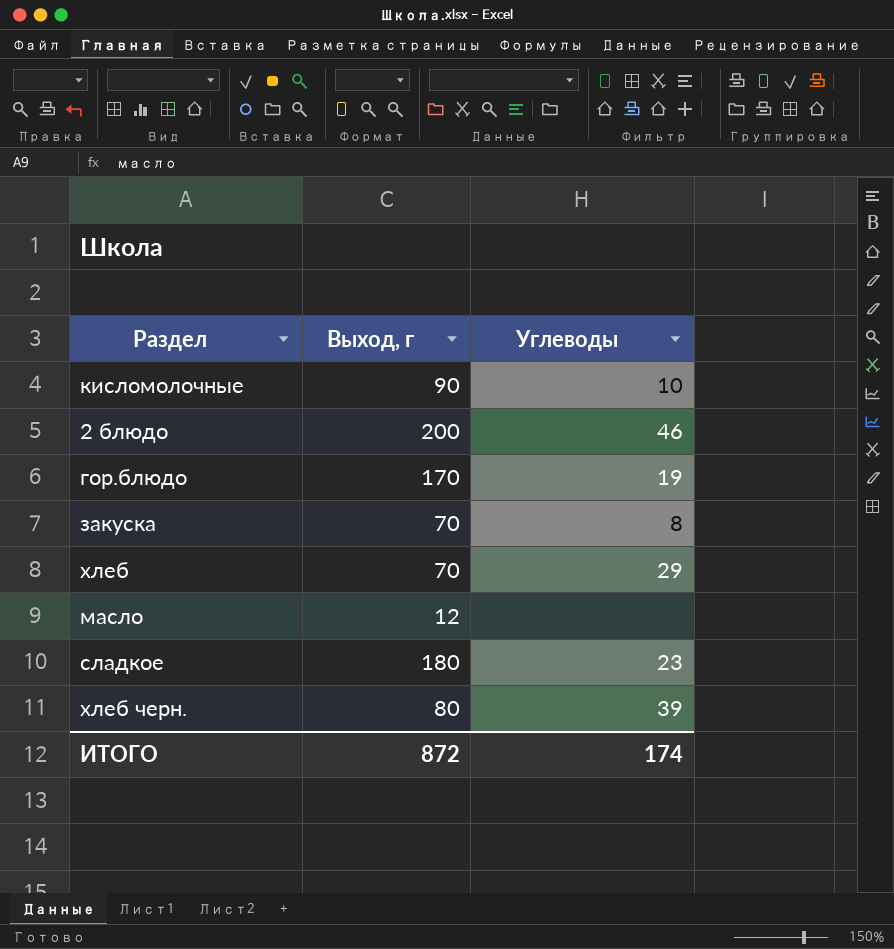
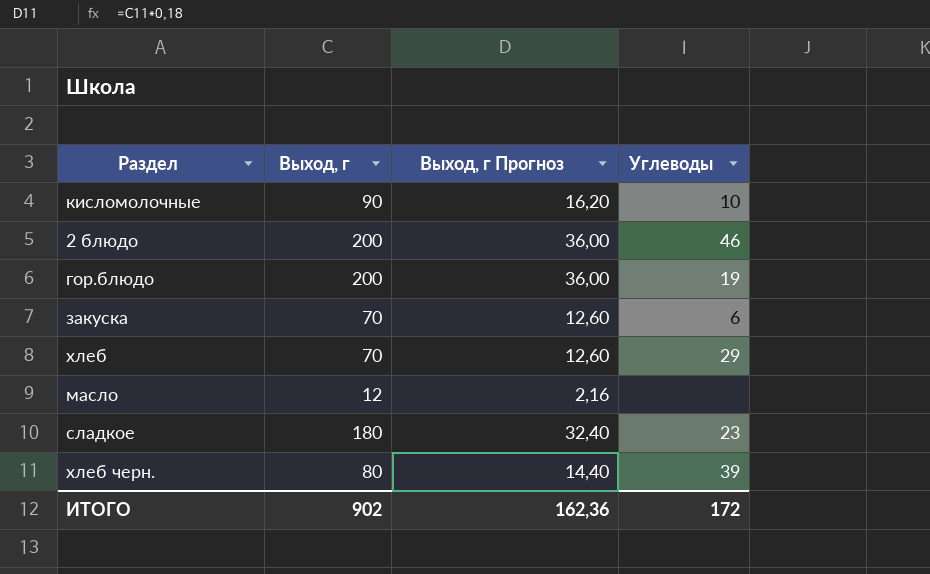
column Выход, г Прогноз | formula: none -> [Выход, г] * 0,18
гор.блюдо | Выход, г: 170 -> 200
закуска | Углеводы: 8 -> 6
ИТОГО | Выход, г: 872 -> 902
ИТОГО | Углеводы: 174 -> 172

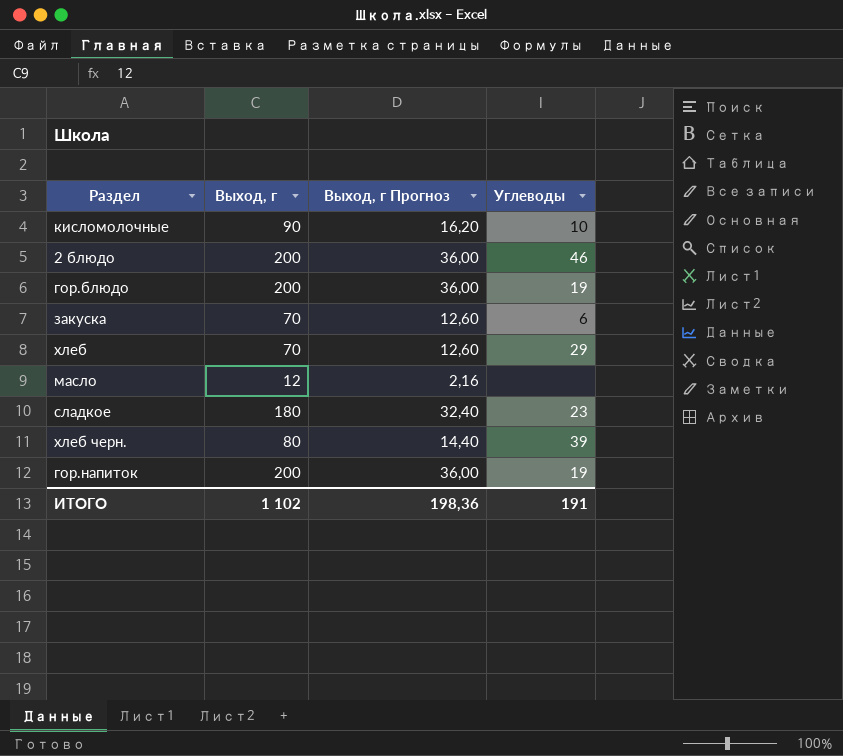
row гор.напиток: none -> 200 | 36,00 | 19
ИТОГО | Выход, г: 902 -> 1 102
ИТОГО | Выход, г Прогноз: 162,36 -> 198,36
ИТОГО | Углеводы: 172 -> 191

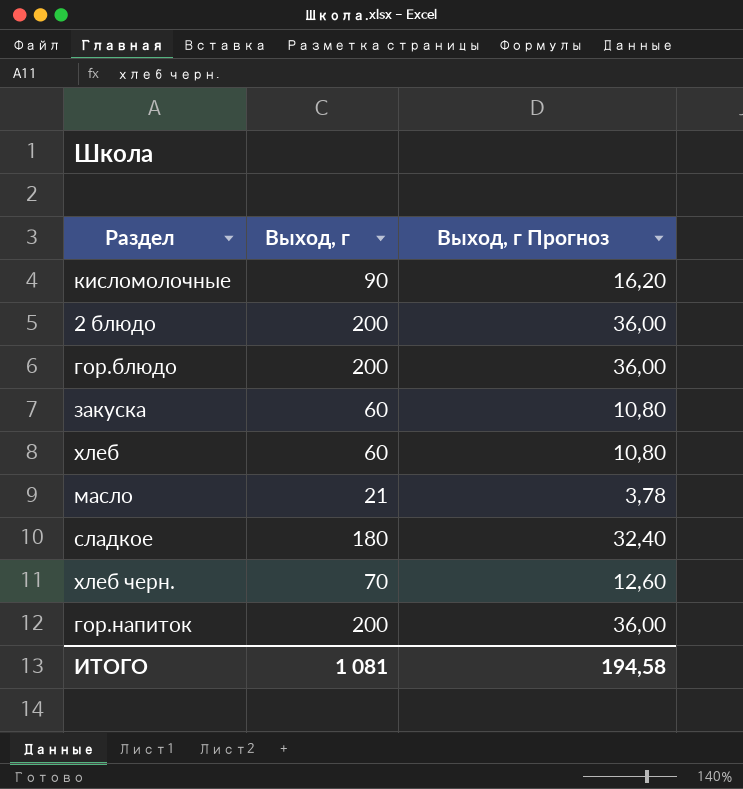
column Углеводы | position: 4 -> none
закуска | Выход, г: 70 -> 60
закуска | Выход, г Прогноз: 12,60 -> 10,80
хлеб | Выход, г: 70 -> 60
хлеб | Выход, г Прогноз: 12,60 -> 10,80
масло | Выход, г: 12 -> 21
масло | Выход, г Прогноз: 2,16 -> 3,78
хлеб черн. | Выход, г: 80 -> 70
хлеб черн. | Выход, г Прогноз: 14,40 -> 12,60
ИТОГО | Выход, г: 1 102 -> 1 081
ИТОГО | Выход, г Прогноз: 198,36 -> 194,58

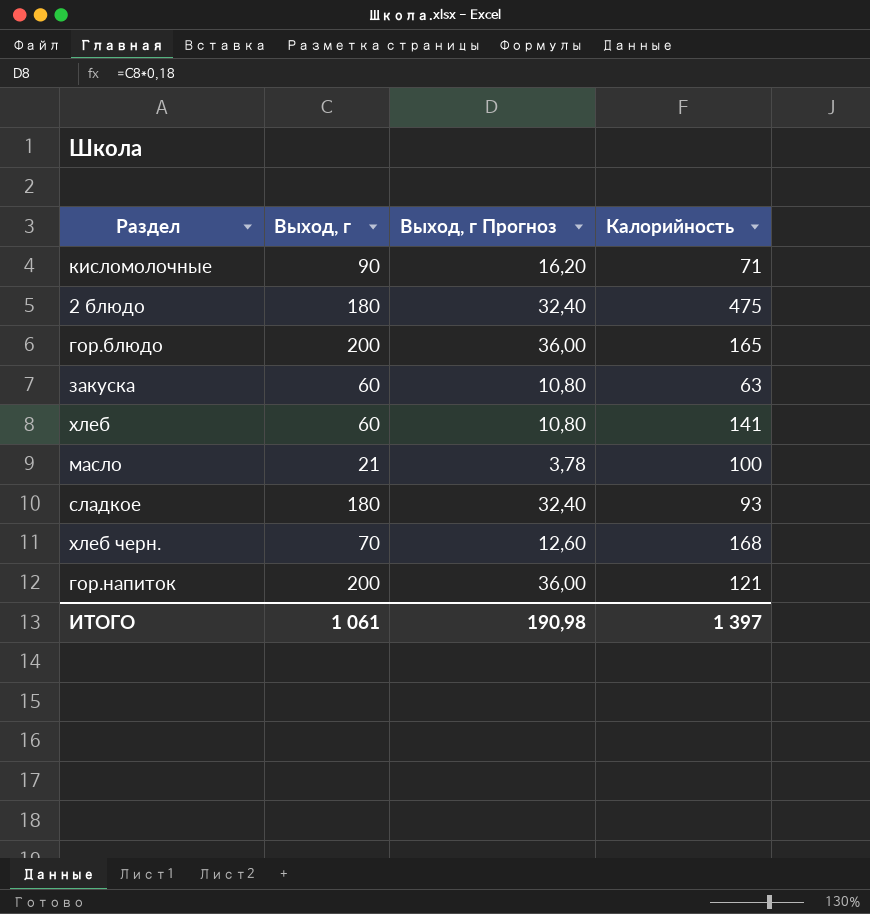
column Калорийность | position: none -> 4
2 блюдо | Выход, г: 200 -> 180
2 блюдо | Выход, г Прогноз: 36,00 -> 32,40
ИТОГО | Выход, г: 1 081 -> 1 061
ИТОГО | Выход, г Прогноз: 194,58 -> 190,98

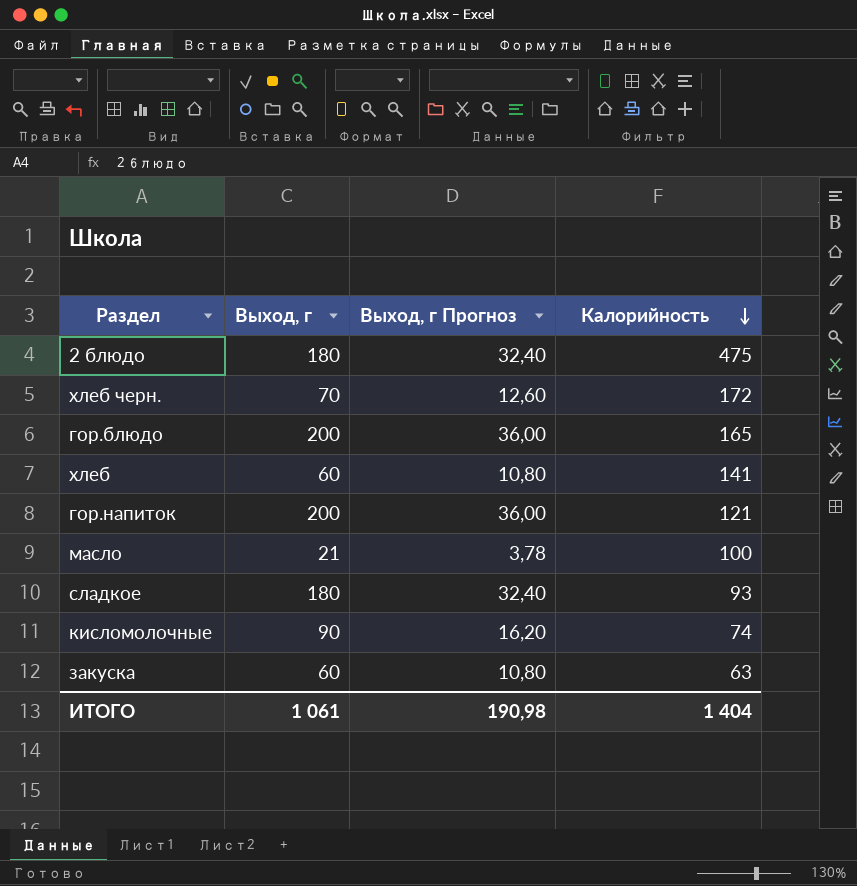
row order: none -> Калорийность descending
хлеб черн. | Калорийность: 168 -> 172
кисломолочные | Калорийность: 71 -> 74
ИТОГО | Калорийность: 1 397 -> 1 404

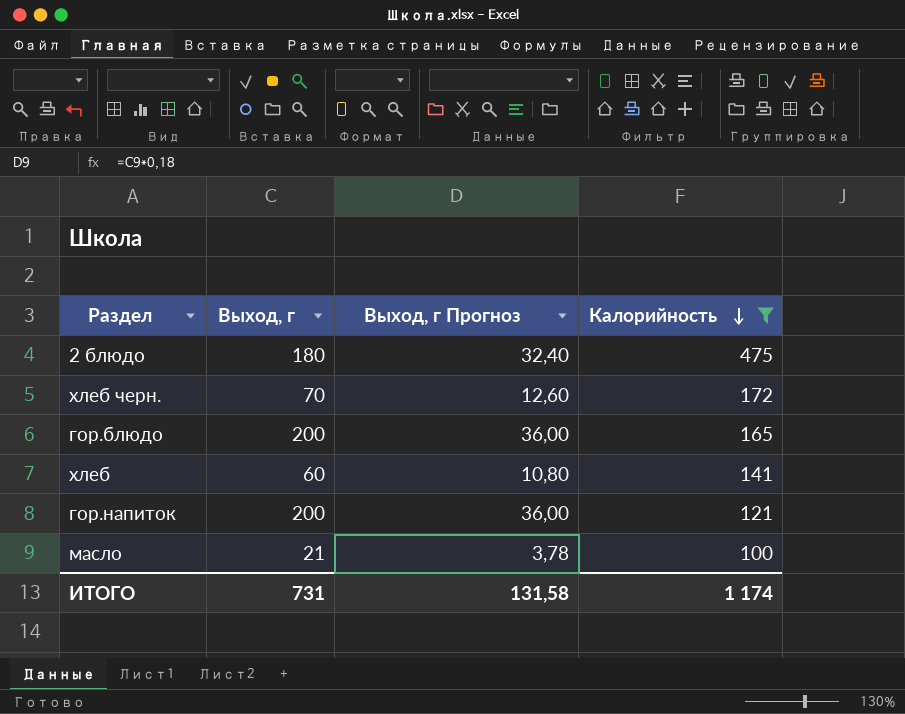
filter: none -> Калорийность >= 100
ИТОГО | Выход, г: 1 061 -> 731
ИТОГО | Выход, г Прогноз: 190,98 -> 131,58
ИТОГО | Калорийность: 1 404 -> 1 174

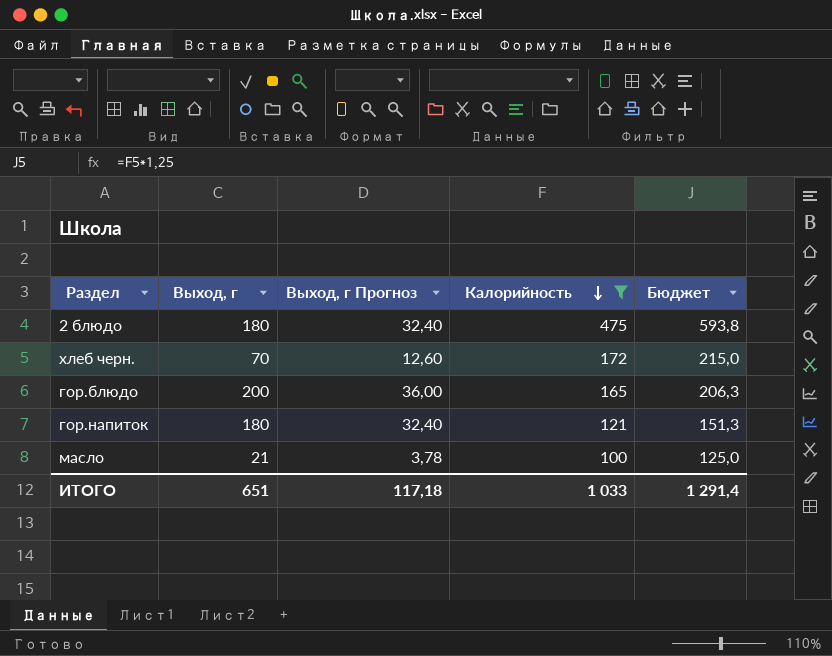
column Бюджет | formula: none -> [Калорийность] * 1,25
row хлеб: 60 | 10,80 | 141 -> none
гор.напиток | Выход, г: 200 -> 180
гор.напиток | Выход, г Прогноз: 36,00 -> 32,40
ИТОГО | Выход, г: 731 -> 651
ИТОГО | Выход, г Прогноз: 131,58 -> 117,18
ИТОГО | Калорийность: 1 174 -> 1 033

